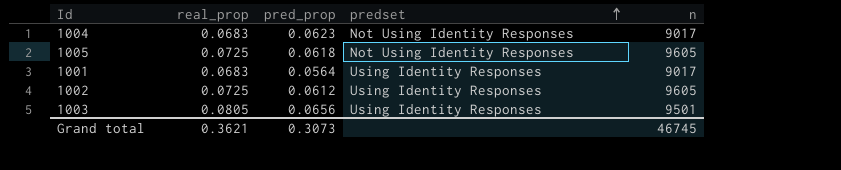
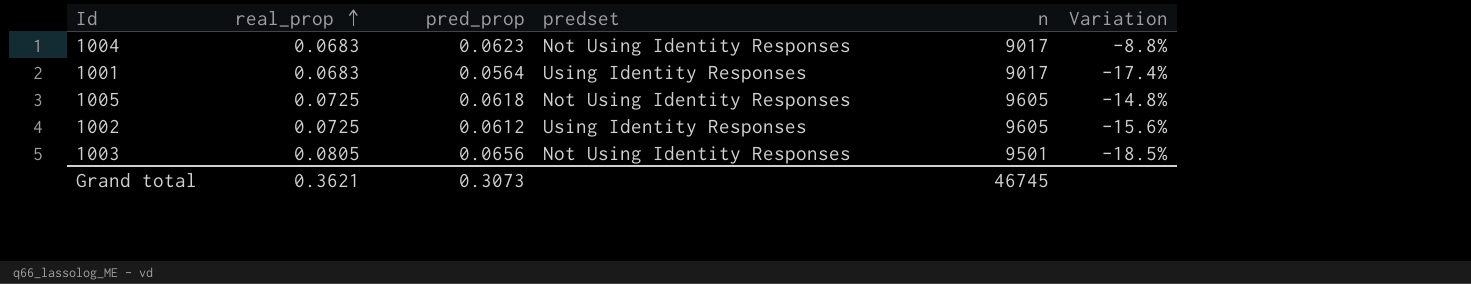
row order: predset ascending -> real_prop ascending
column Variation | formula: none -> ([pred_prop] - [real_prop]) / [real_prop]
1003 | predset: Using Identity Responses -> Not Using Identity Responses

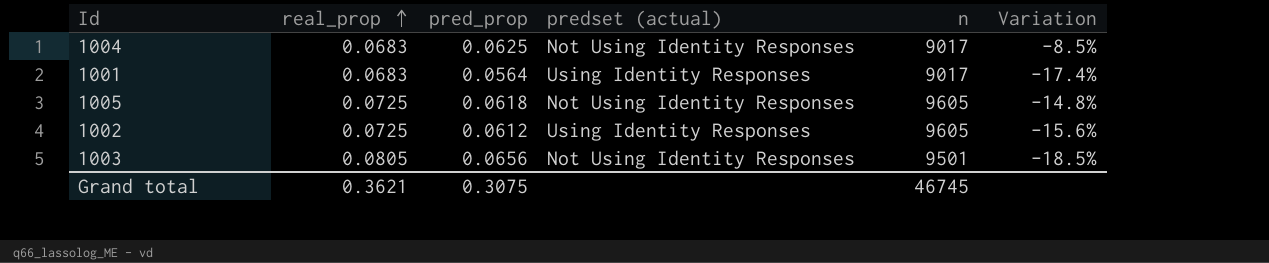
column name: predset -> predset (actual)
1004 | pred_prop: 0.0623 -> 0.0625
1004 | Variation: -8.8% -> -8.5%
Grand total | pred_prop: 0.3073 -> 0.3075

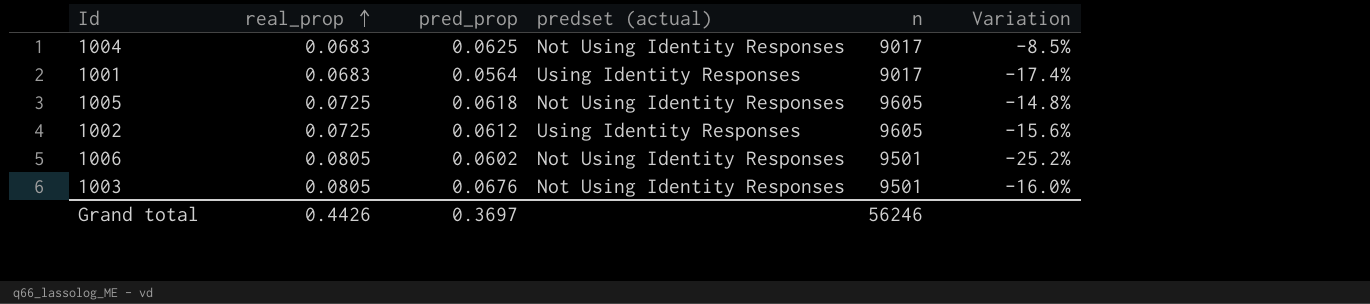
row 1006: none -> 0.0805 | 0.0602 | Not Using Identity Responses | 9501 | -25.2%
1003 | pred_prop: 0.0656 -> 0.0676
1003 | Variation: -18.5% -> -16.0%
Grand total | real_prop: 0.3621 -> 0.4426
Grand total | pred_prop: 0.3075 -> 0.3697
Grand total | n: 46745 -> 56246

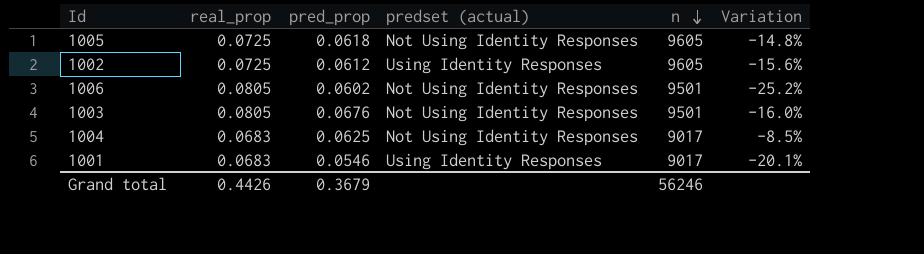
row order: real_prop ascending -> n descending
1001 | pred_prop: 0.0564 -> 0.0546
1001 | Variation: -17.4% -> -20.1%
Grand total | pred_prop: 0.3697 -> 0.3679

